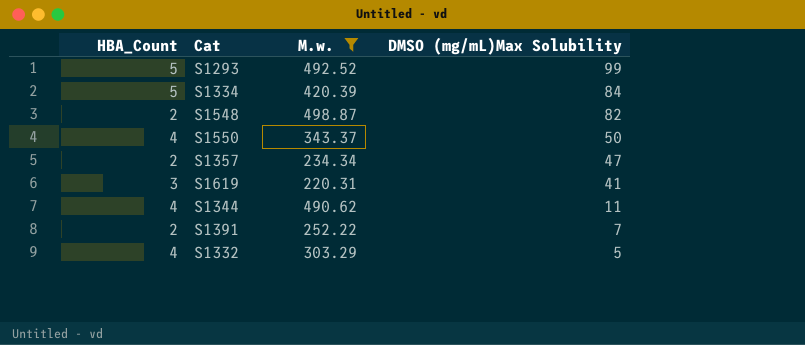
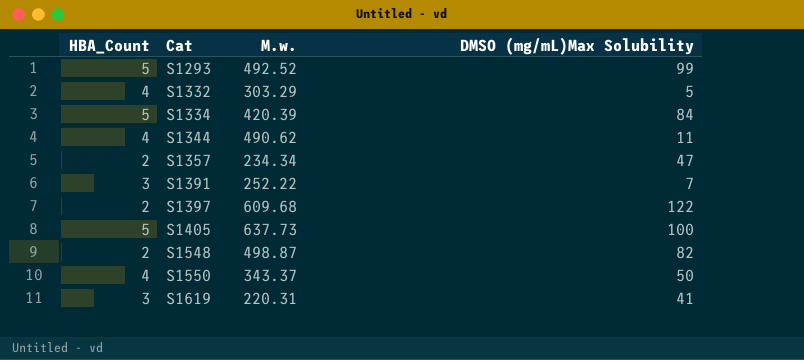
filter: M.w. <= 498.87 -> none
row order: DMSO (mg/mL)Max Solubility descending -> Cat ascending
S1391 | HBA_Count: 2 -> 3

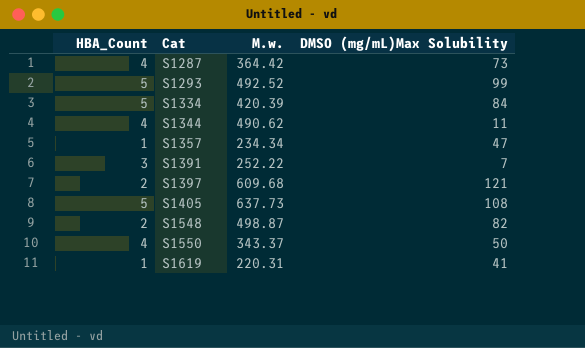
row S1332: 4 | 303.29 | 5 -> none
row S1287: none -> 4 | 364.42 | 73
S1357 | HBA_Count: 2 -> 1
S1397 | DMSO (mg/mL)Max Solubility: 122 -> 121
S1405 | DMSO (mg/mL)Max Solubility: 100 -> 108
S1619 | HBA_Count: 3 -> 1

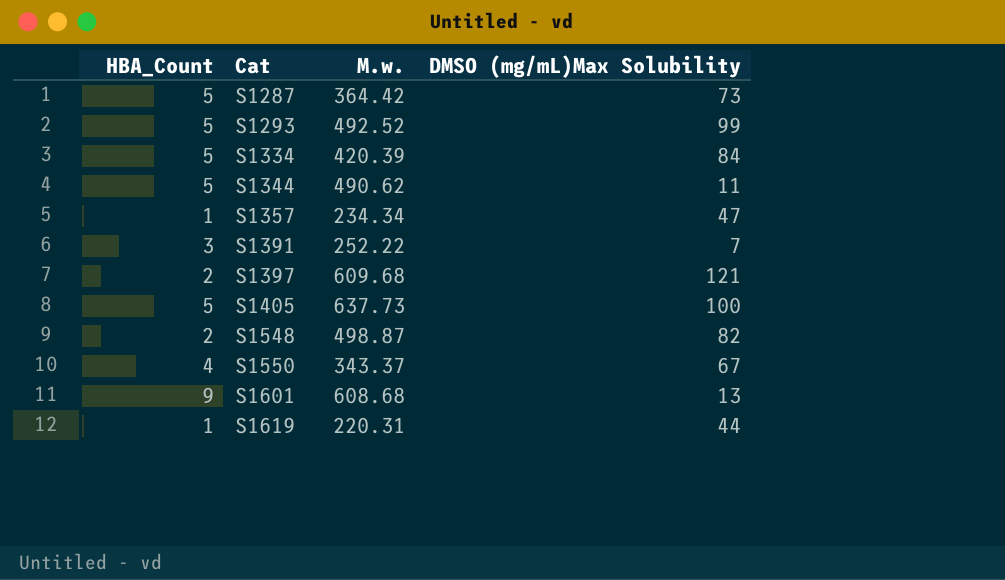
S1287 | HBA_Count: 4 -> 5
S1344 | HBA_Count: 4 -> 5
S1405 | DMSO (mg/mL)Max Solubility: 108 -> 100
S1550 | DMSO (mg/mL)Max Solubility: 50 -> 67
row S1601: none -> 9 | 608.68 | 13
S1619 | DMSO (mg/mL)Max Solubility: 41 -> 44

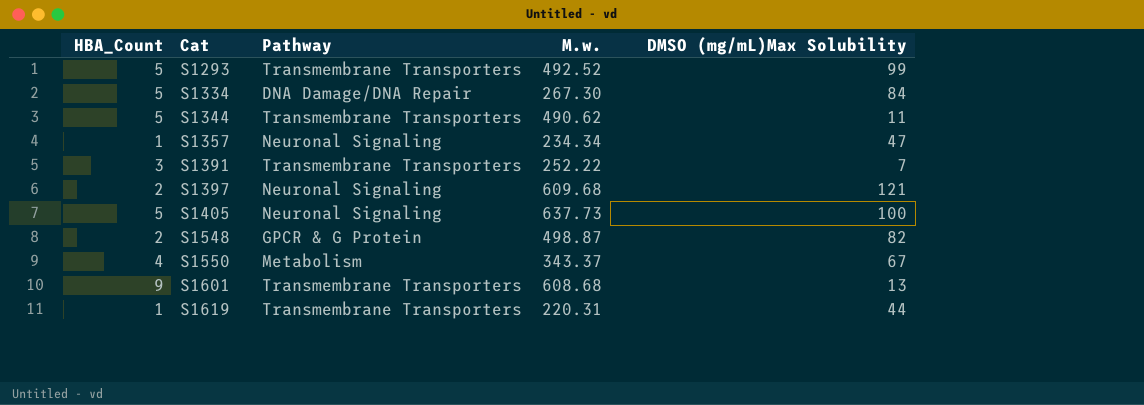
column Pathway | position: none -> 3
row S1287: 5 | 364.42 | 73 -> none
S1334 | M.w.: 420.39 -> 267.30

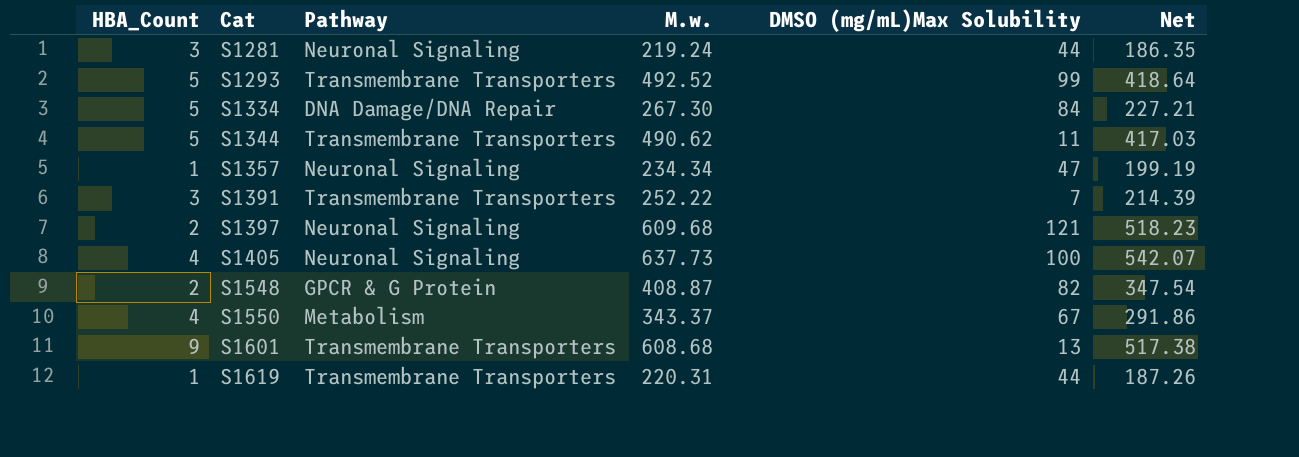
column Net | formula: none -> [M.w.] * 0.85
row S1281: none -> 3 | Neuronal Signaling | 219.24 | 44 | 186.35
S1405 | HBA_Count: 5 -> 4
S1548 | M.w.: 498.87 -> 408.87

